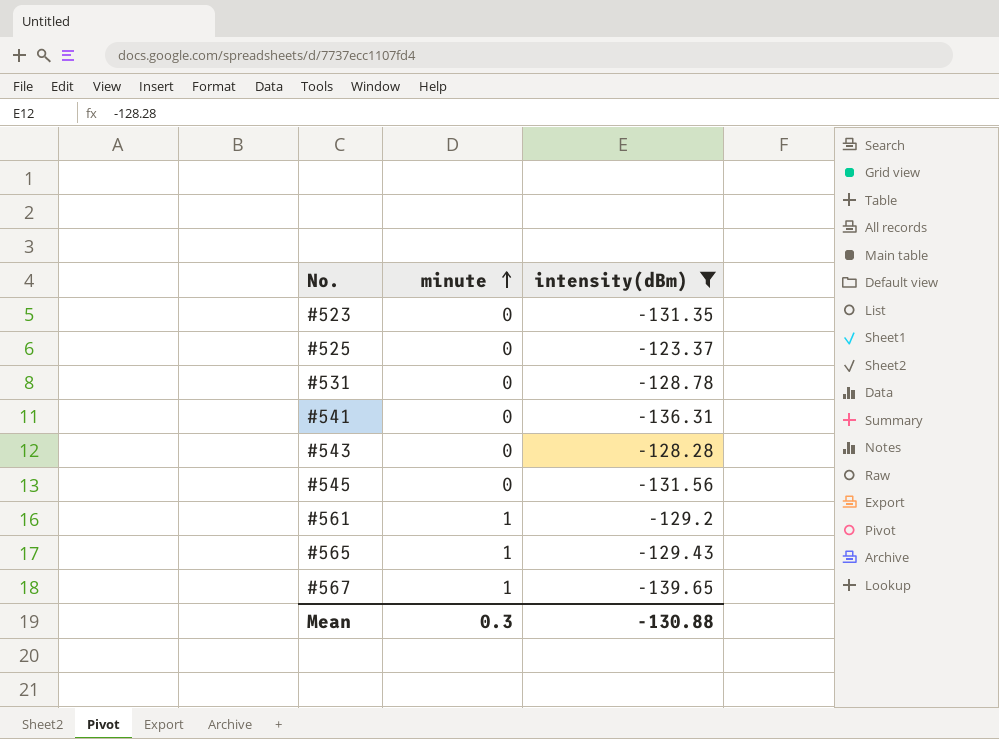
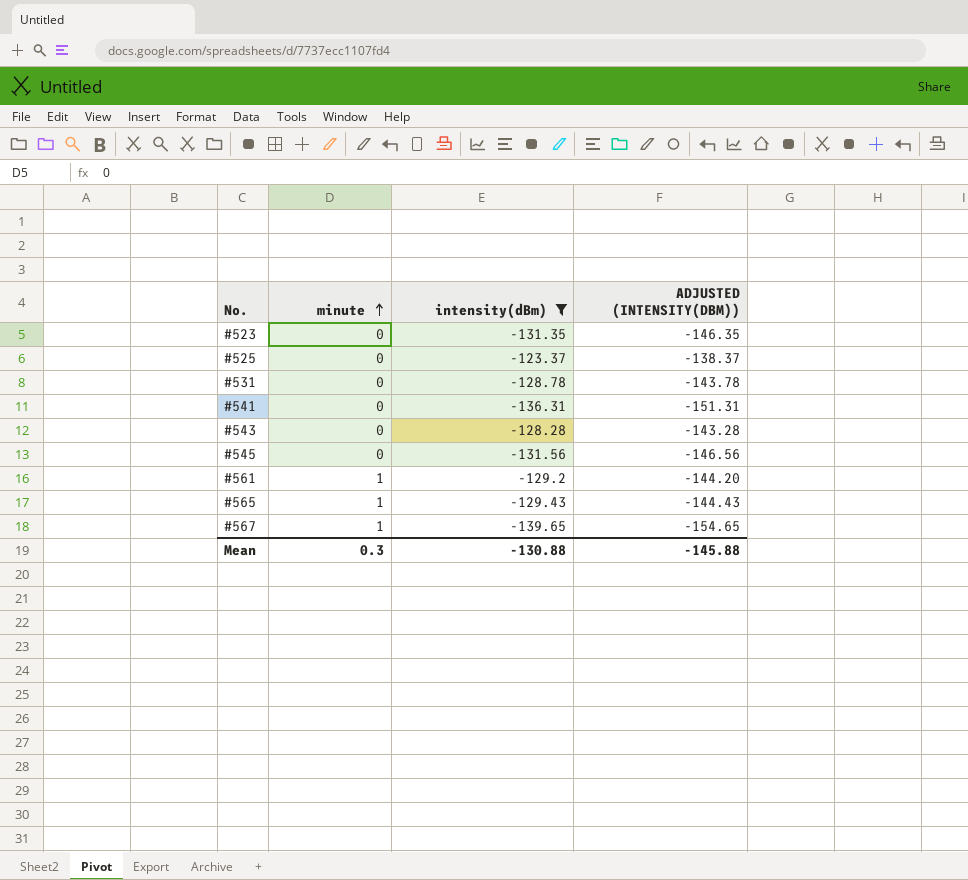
column ADJUSTED (INTENSITY(DBM)) | formula: none -> [intensity(dBm)] - 15

